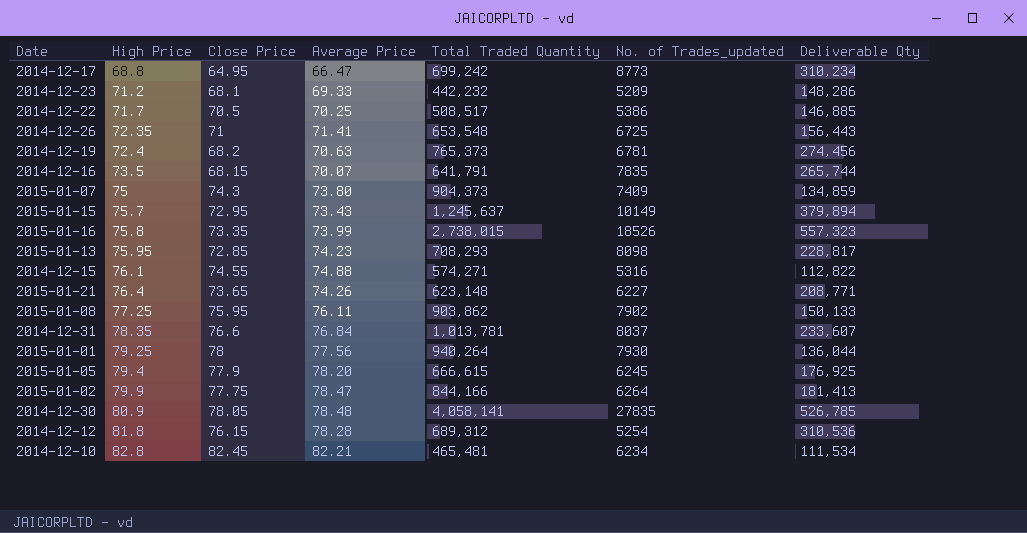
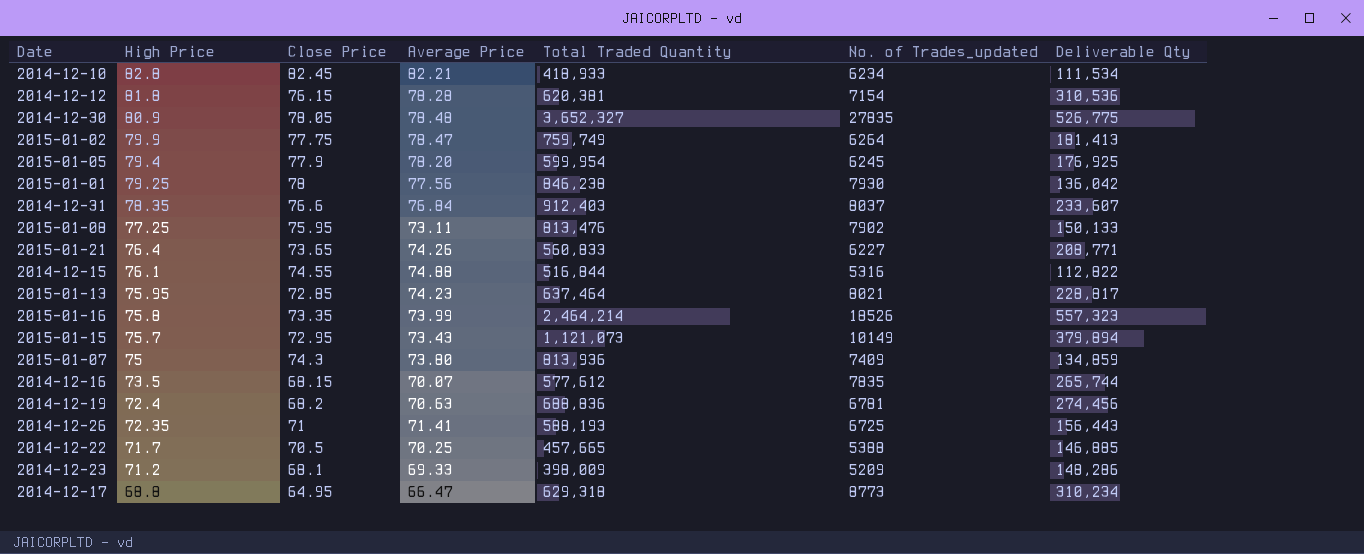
row order: High Price ascending -> High Price descending
2014-12-10 | Total Traded Quantity: 465,481 -> 418,933
2014-12-12 | Total Traded Quantity: 689,312 -> 620,381
2014-12-12 | No. of Trades_updated: 5254 -> 7154
2014-12-30 | Total Traded Quantity: 4,058,141 -> 3,652,327
2014-12-30 | Deliverable Qty: 526,785 -> 526,775
2015-01-02 | Total Traded Quantity: 844,166 -> 759,749
2015-01-05 | Total Traded Quantity: 666,615 -> 599,954
2015-01-01 | Total Traded Quantity: 940,264 -> 846,238
2015-01-01 | Deliverable Qty: 136,044 -> 136,042
2014-12-31 | Total Traded Quantity: 1,013,781 -> 912,403
2015-01-08 | Average Price: 76.11 -> 73.11
2015-01-08 | Total Traded Quantity: 903,862 -> 813,476
2015-01-21 | Total Traded Quantity: 623,148 -> 560,833
2014-12-15 | Total Traded Quantity: 574,271 -> 516,844
2015-01-13 | Total Traded Quantity: 708,293 -> 637,464
2015-01-13 | No. of Trades_updated: 8098 -> 8021
2015-01-16 | Total Traded Quantity: 2,738,015 -> 2,464,214
2015-01-15 | Total Traded Quantity: 1,245,637 -> 1,121,073
2015-01-07 | Total Traded Quantity: 904,373 -> 813,936
2014-12-16 | Total Traded Quantity: 641,791 -> 577,612
2014-12-19 | Total Traded Quantity: 765,373 -> 688,836
2014-12-26 | Total Traded Quantity: 653,548 -> 588,193
2014-12-22 | Total Traded Quantity: 508,517 -> 457,665
2014-12-22 | No. of Trades_updated: 5386 -> 5388
2014-12-23 | Total Traded Quantity: 442,232 -> 398,009
2014-12-17 | Total Traded Quantity: 699,242 -> 629,318

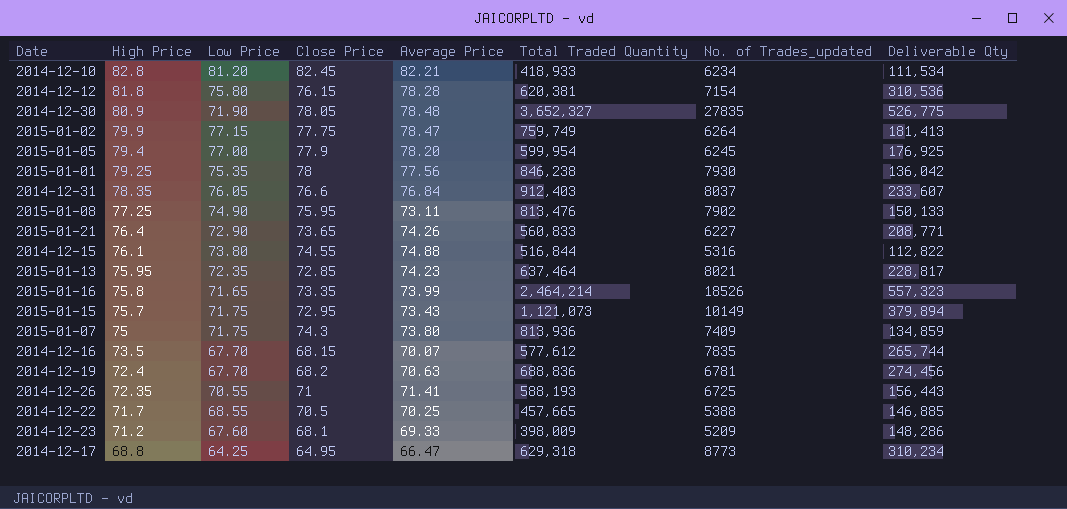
column Low Price | position: none -> 3

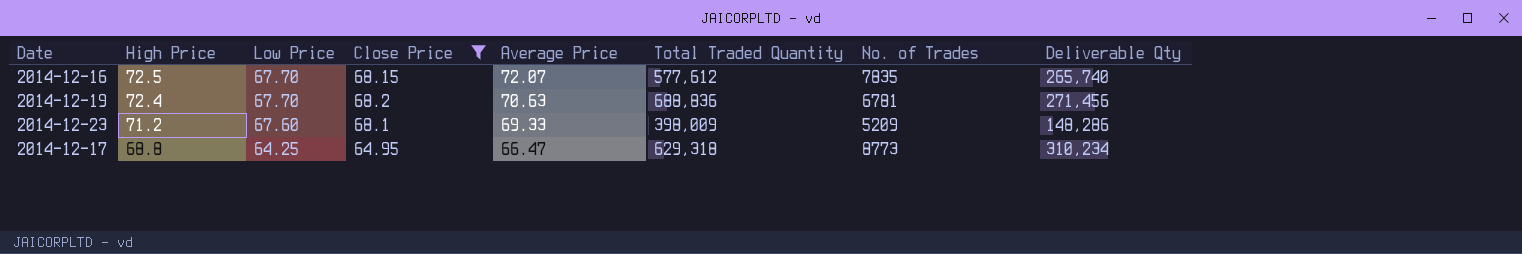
filter: none -> Close Price <= 68.2
column name: No. of Trades_updated -> No. of Trades
2014-12-16 | High Price: 73.5 -> 72.5
2014-12-16 | Average Price: 70.07 -> 72.07
2014-12-16 | Deliverable Qty: 265,744 -> 265,740
2014-12-19 | Deliverable Qty: 274,456 -> 271,456

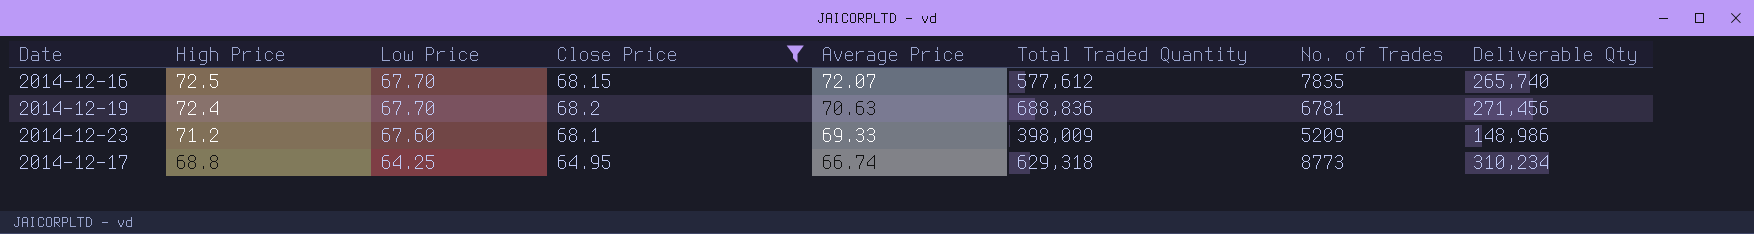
2014-12-23 | Deliverable Qty: 148,286 -> 148,986
2014-12-17 | Average Price: 66.47 -> 66.74

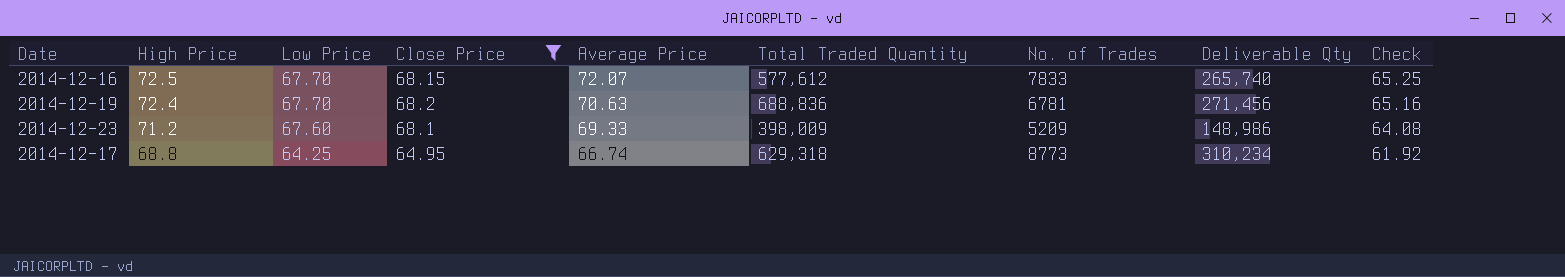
column Check | formula: none -> [High Price] * 0.9
2014-12-16 | No. of Trades: 7835 -> 7833

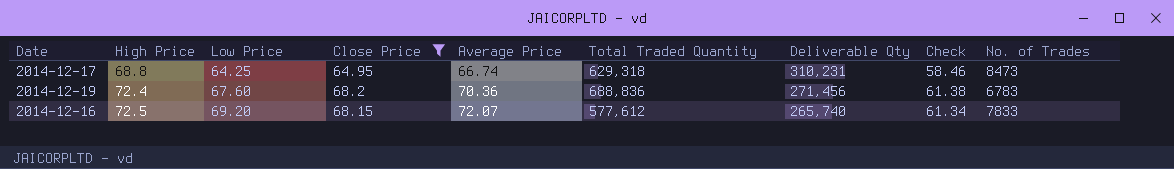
row order: High Price descending -> High Price ascending
column Check | formula: [High Price] * 0.9 -> [Close Price] * 0.9
column No. of Trades | position: 7 -> 9
row 2014-12-23: 71.2 | 67.60 | 68.1 | 69.33 | 398,009 | 5209 | 148,986 | 64.08 -> none
2014-12-17 | Deliverable Qty: 310,234 -> 310,231
2014-12-17 | No. of Trades: 8773 -> 8473
2014-12-19 | Low Price: 67.70 -> 67.60
2014-12-19 | Average Price: 70.63 -> 70.36
2014-12-19 | No. of Trades: 6781 -> 6783
2014-12-16 | Low Price: 67.70 -> 69.20

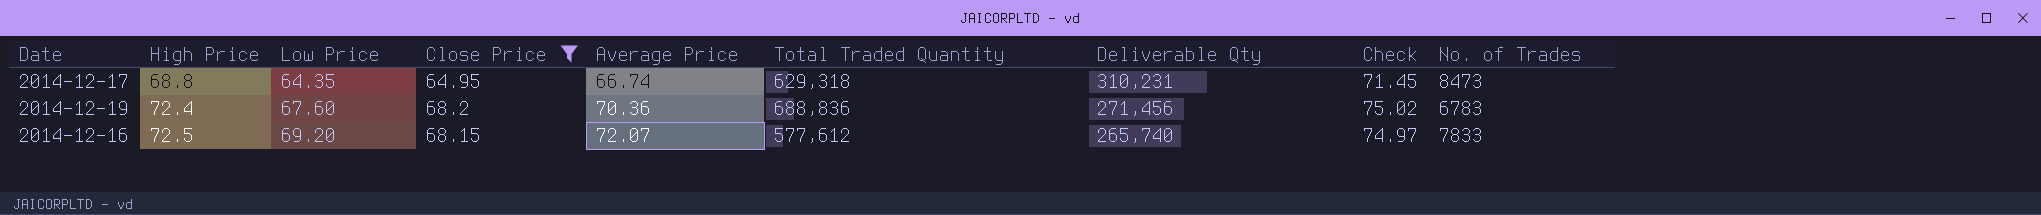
column Check | formula: [Close Price] * 0.9 -> [Close Price] * 1.1
2014-12-17 | Low Price: 64.25 -> 64.35

